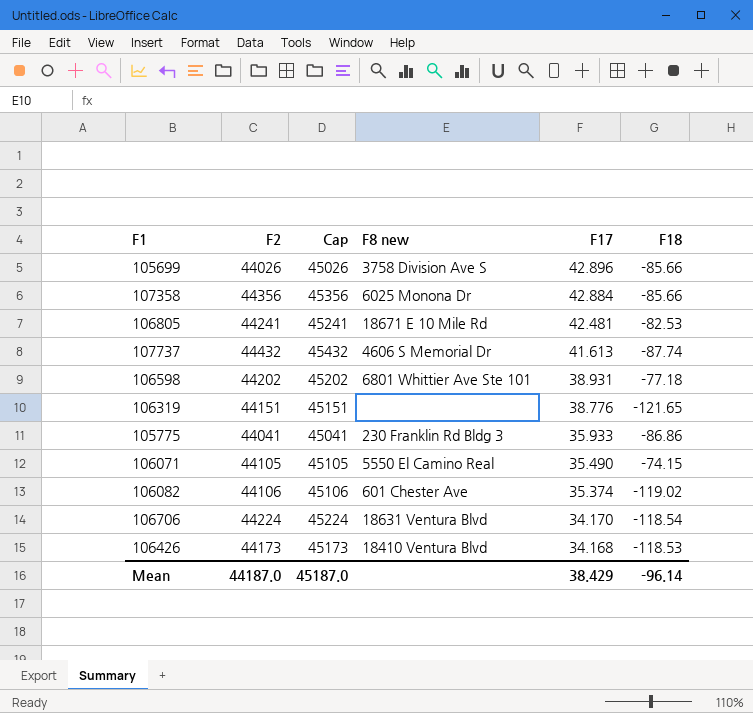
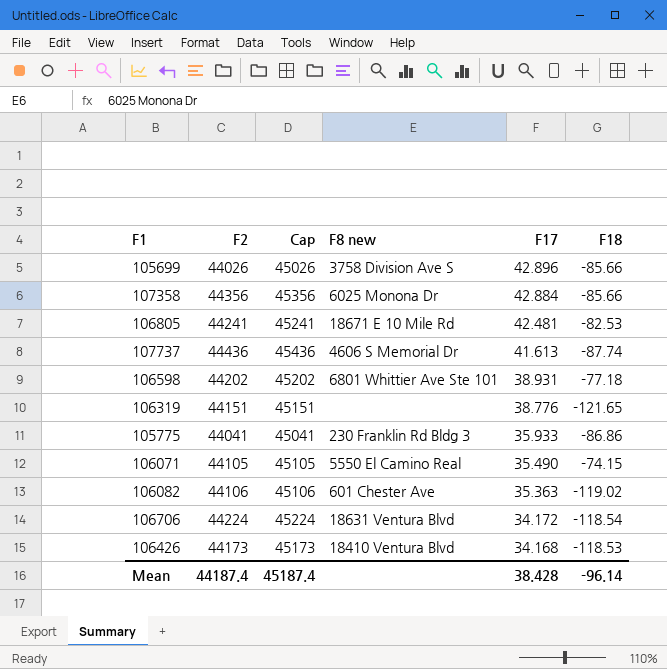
107737 | F2: 44432 -> 44436
107737 | Cap: 45432 -> 45436
106082 | F17: 35.374 -> 35.363
106706 | F17: 34.170 -> 34.172
Mean | F2: 44187.0 -> 44187.4
Mean | Cap: 45187.0 -> 45187.4
Mean | F17: 38.429 -> 38.428

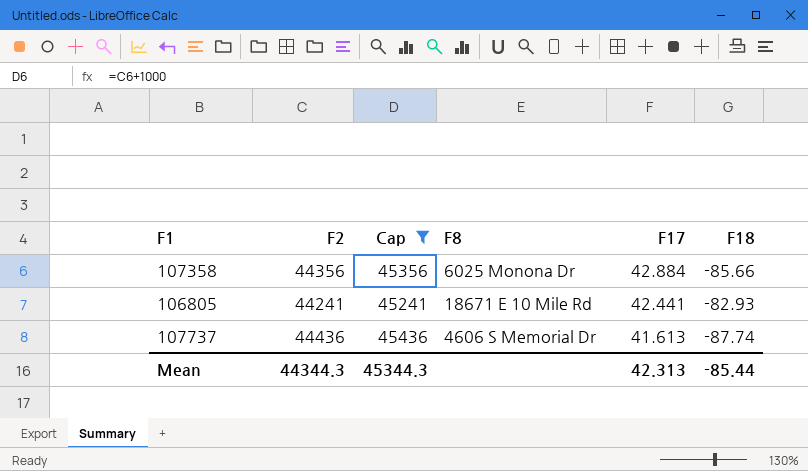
filter: none -> Cap >= 45241
column name: F8 new -> F8
106805 | F17: 42.481 -> 42.441
106805 | F18: -82.53 -> -82.93
Mean | F2: 44187.4 -> 44344.3
Mean | Cap: 45187.4 -> 45344.3
Mean | F17: 38.428 -> 42.313
Mean | F18: -96.14 -> -85.44

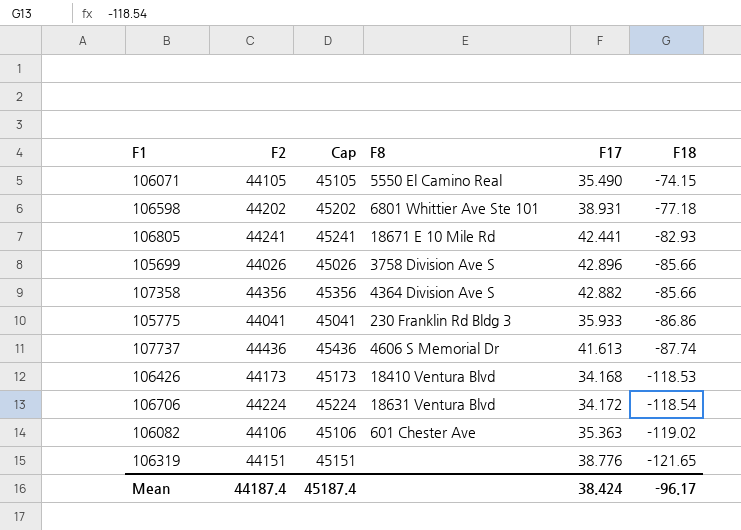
filter: Cap >= 45241 -> none
row order: F17 descending -> F18 descending
107358 | F8: 6025 Monona Dr -> 4364 Division Ave S
107358 | F17: 42.884 -> 42.882
Mean | F2: 44344.3 -> 44187.4
Mean | Cap: 45344.3 -> 45187.4
Mean | F17: 42.313 -> 38.424
Mean | F18: -85.44 -> -96.17

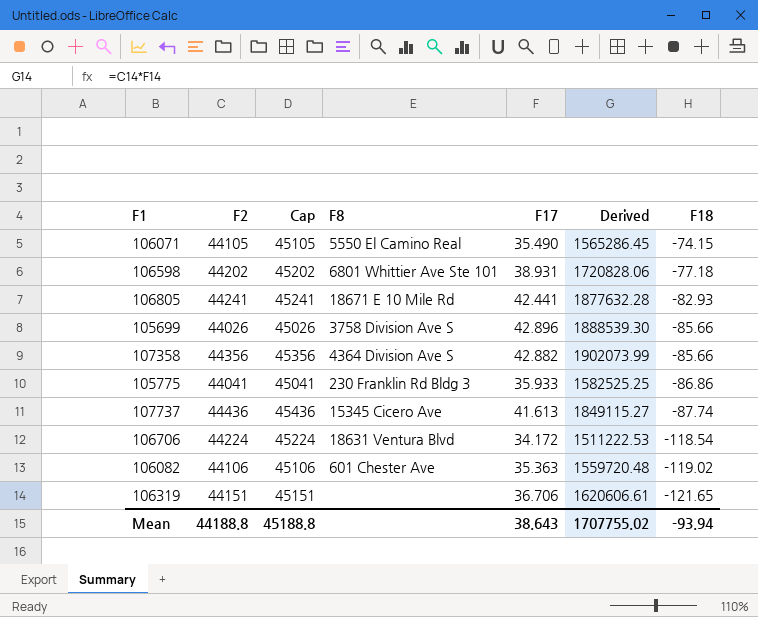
column Derived | formula: none -> [F2] * [F17]
row 106426: 44173 | 45173 | 18410 Ventura Blvd | 34.168 | -118.53 -> none
107737 | F8: 4606 S Memorial Dr -> 15345 Cicero Ave
106319 | F17: 38.776 -> 36.706
Mean | F2: 44187.4 -> 44188.8
Mean | Cap: 45187.4 -> 45188.8
Mean | F17: 38.424 -> 38.643
Mean | F18: -96.17 -> -93.94

